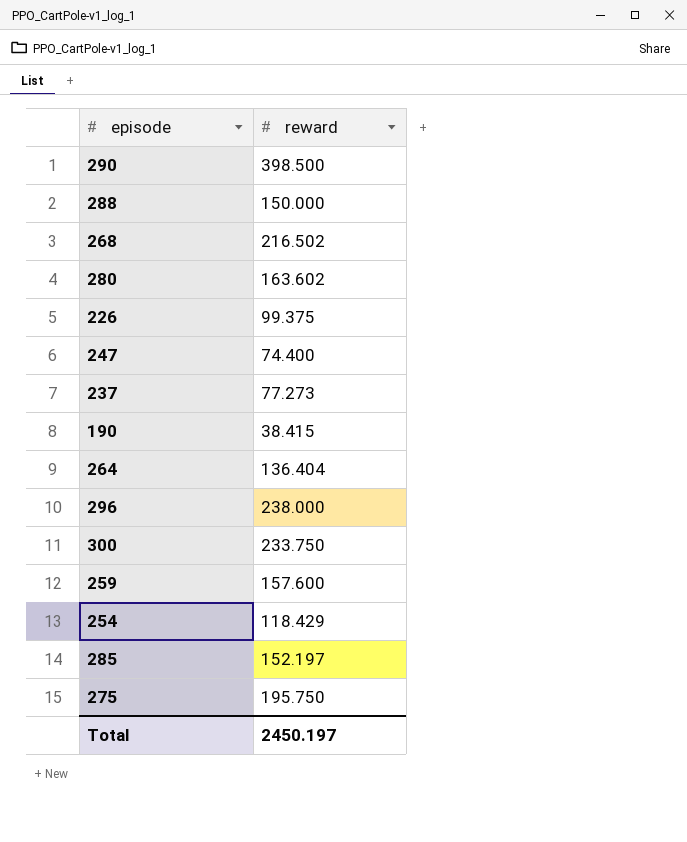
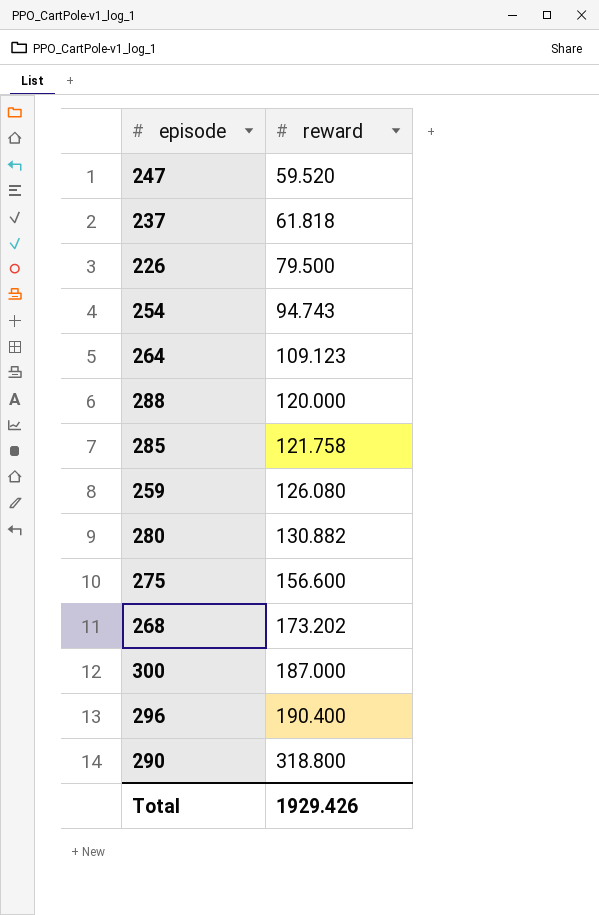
row order: none -> reward ascending
row 190: 38.415 -> none
247 | reward: 74.400 -> 59.520
237 | reward: 77.273 -> 61.818
226 | reward: 99.375 -> 79.500
254 | reward: 118.429 -> 94.743
264 | reward: 136.404 -> 109.123
288 | reward: 150.000 -> 120.000
285 | reward: 152.197 -> 121.758
259 | reward: 157.600 -> 126.080
280 | reward: 163.602 -> 130.882
275 | reward: 195.750 -> 156.600
268 | reward: 216.502 -> 173.202
300 | reward: 233.750 -> 187.000
296 | reward: 238.000 -> 190.400
290 | reward: 398.500 -> 318.800
Total | reward: 2450.197 -> 1929.426

